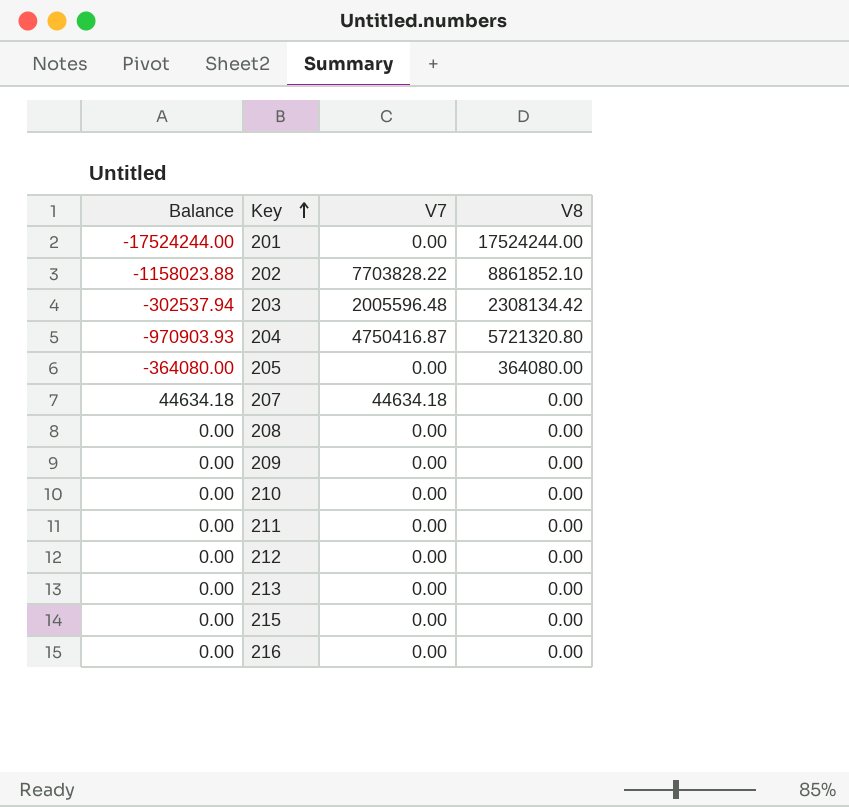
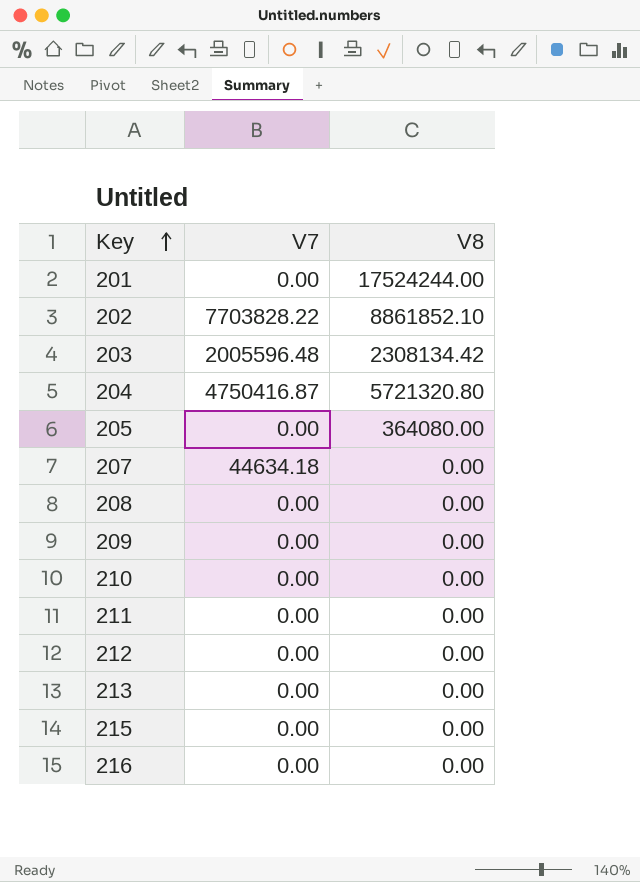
column Balance | formula: [V7] - [V8] -> none

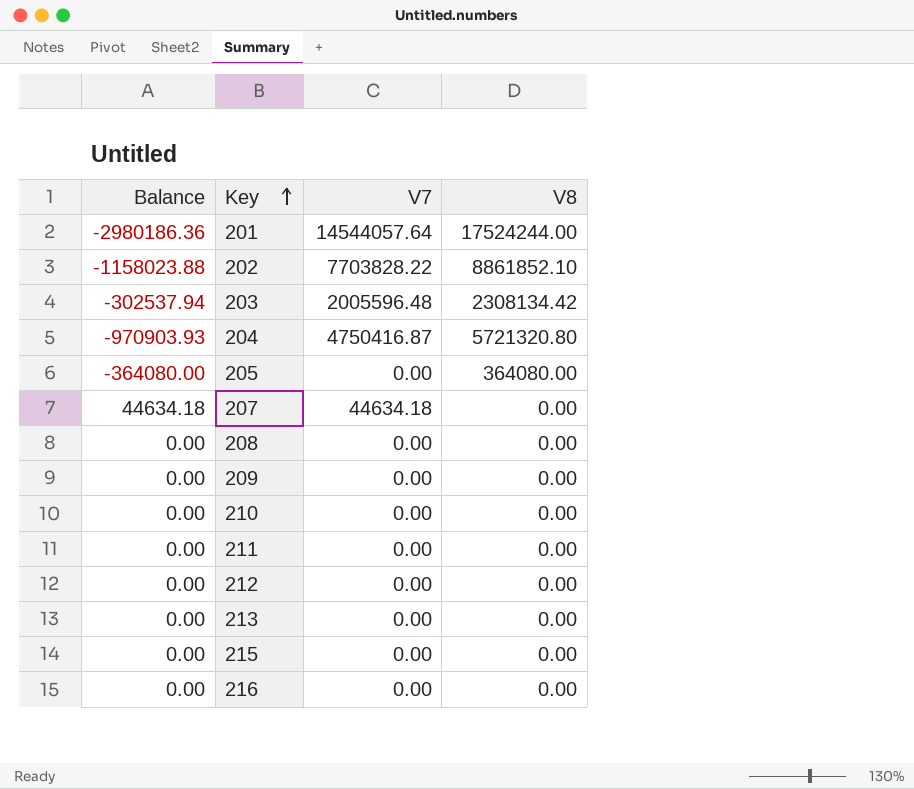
column Balance | formula: none -> [V7] - [V8]
201 | V7: 0.00 -> 14544057.64

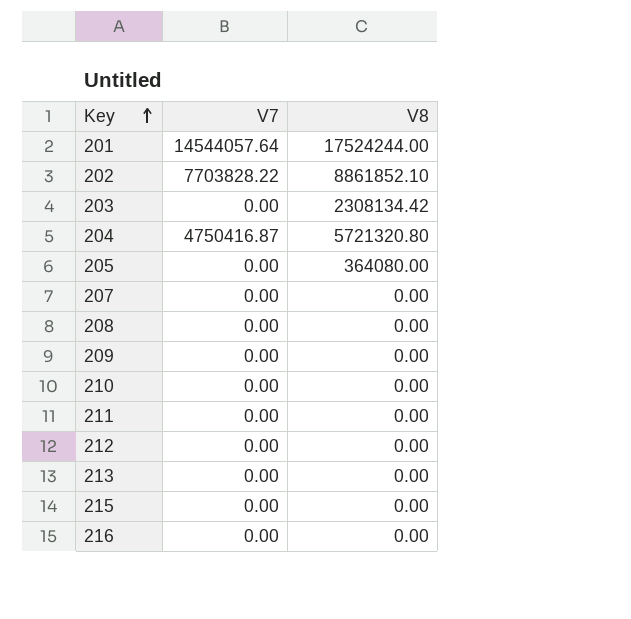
column Balance | formula: [V7] - [V8] -> none
203 | V7: 2005596.48 -> 0.00
207 | V7: 44634.18 -> 0.00

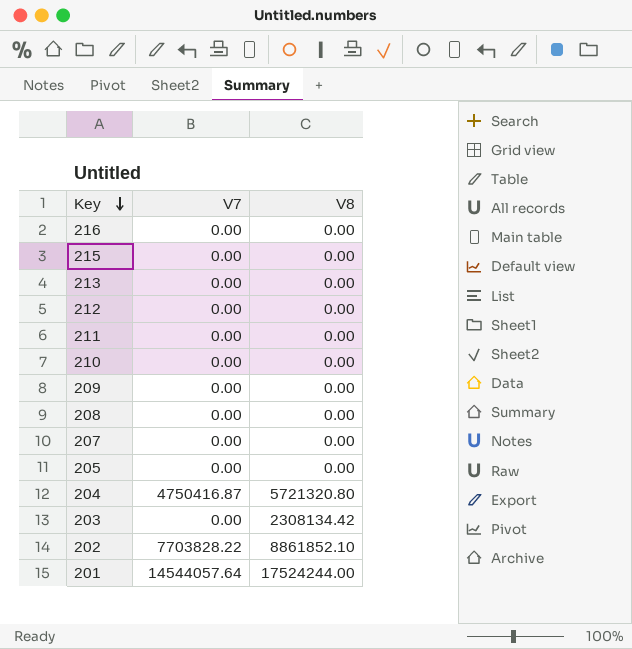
row order: Key ascending -> Key descending
205 | V8: 364080.00 -> 0.00

